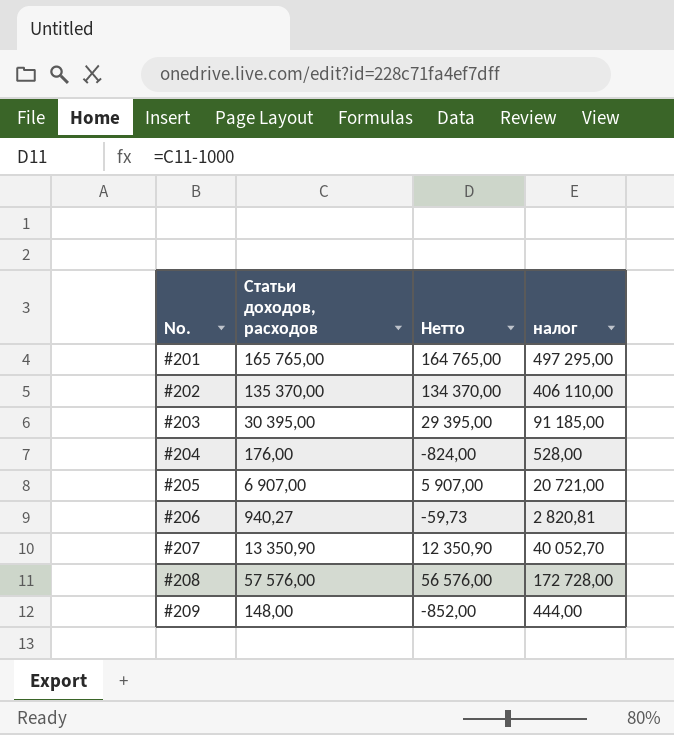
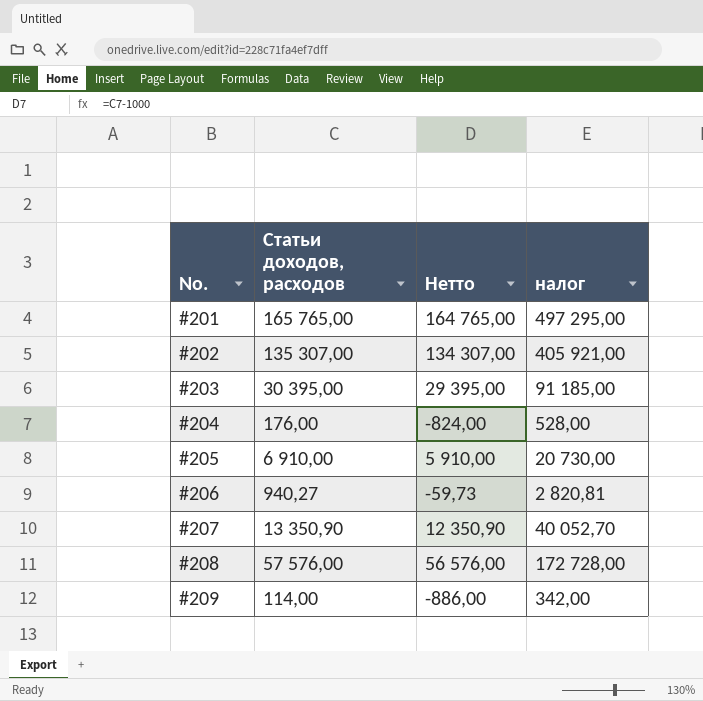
#202 | Статьи доходов, расходов: 135 370,00 -> 135 307,00
#202 | Нетто: 134 370,00 -> 134 307,00
#202 | налог: 406 110,00 -> 405 921,00
#205 | Статьи доходов, расходов: 6 907,00 -> 6 910,00
#205 | Нетто: 5 907,00 -> 5 910,00
#205 | налог: 20 721,00 -> 20 730,00
#209 | Статьи доходов, расходов: 148,00 -> 114,00
#209 | Нетто: -852,00 -> -886,00
#209 | налог: 444,00 -> 342,00

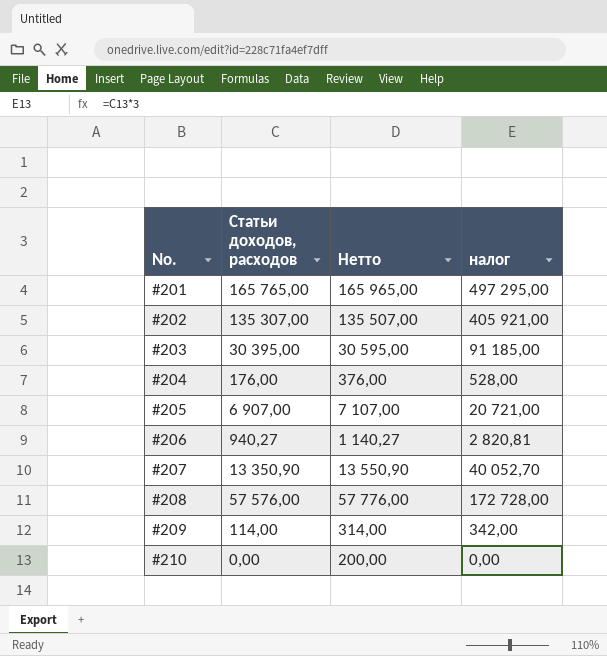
column Нетто | formula: [Статьи доходов, расходов] - 1000 -> [Статьи доходов, расходов] + 200
#205 | Статьи доходов, расходов: 6 910,00 -> 6 907,00
#205 | налог: 20 730,00 -> 20 721,00
row #210: none -> 0,00 | 200,00 | 0,00

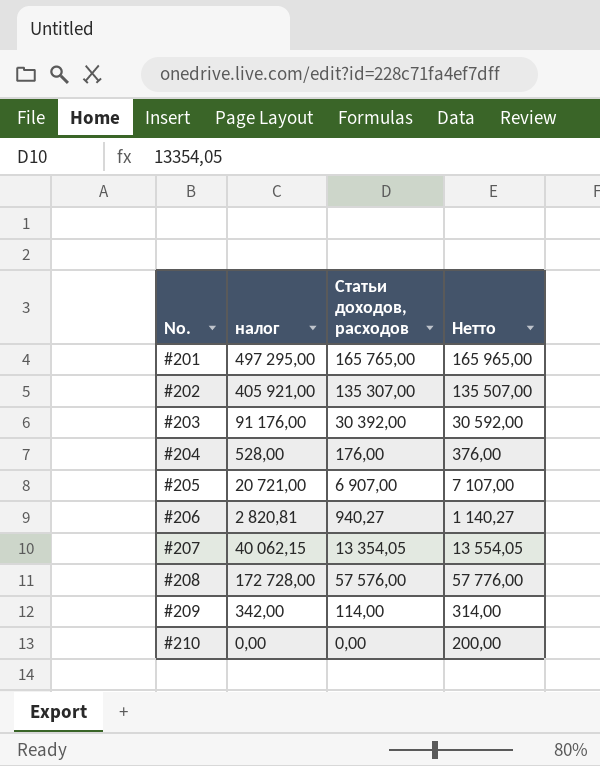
column налог | position: 4 -> 2
#203 | налог: 91 185,00 -> 91 176,00
#203 | Статьи доходов, расходов: 30 395,00 -> 30 392,00
#203 | Нетто: 30 595,00 -> 30 592,00
#207 | налог: 40 052,70 -> 40 062,15
#207 | Статьи доходов, расходов: 13 350,90 -> 13 354,05
#207 | Нетто: 13 550,90 -> 13 554,05

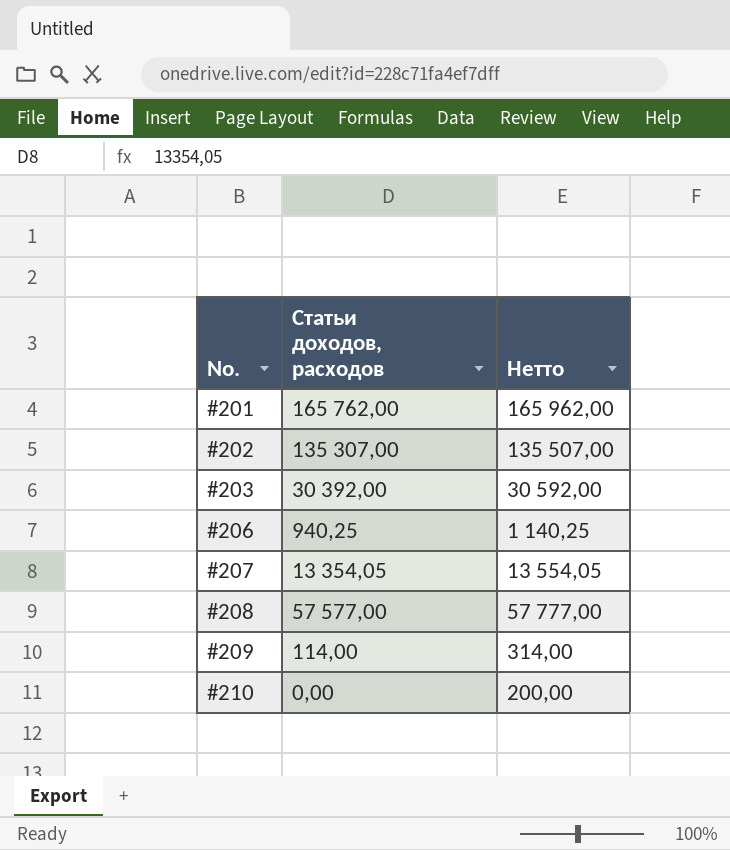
column налог | formula: [Статьи доходов, расходов] * 3 -> none
row #204: 528,00 | 176,00 | 376,00 -> none
row #205: 20 721,00 | 6 907,00 | 7 107,00 -> none
#201 | Статьи доходов, расходов: 165 765,00 -> 165 762,00
#201 | Нетто: 165 965,00 -> 165 962,00
#206 | Статьи доходов, расходов: 940,27 -> 940,25
#206 | Нетто: 1 140,27 -> 1 140,25
#208 | Статьи доходов, расходов: 57 576,00 -> 57 577,00
#208 | Нетто: 57 776,00 -> 57 777,00

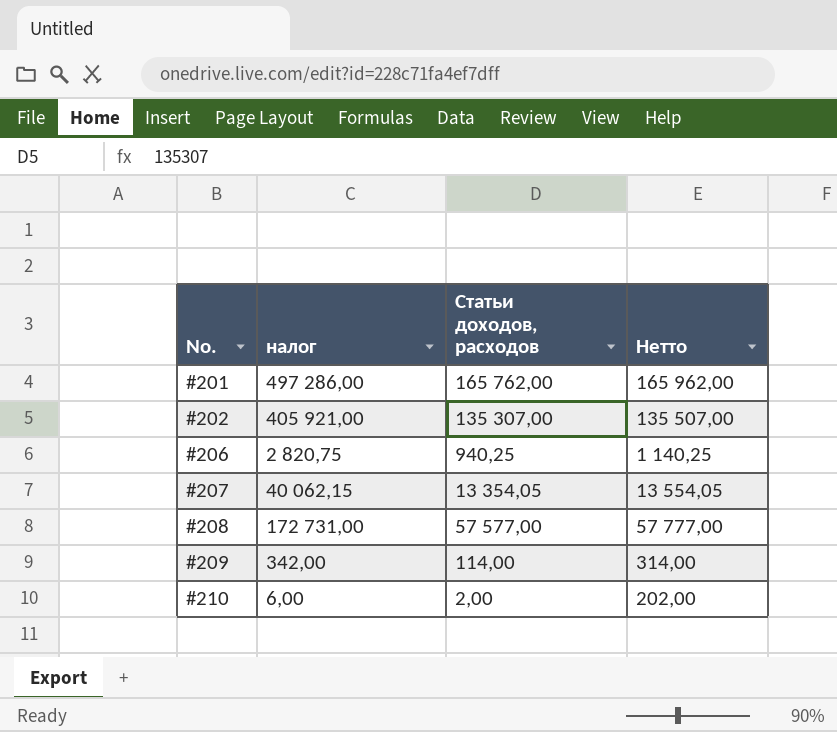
column налог | formula: none -> [Статьи доходов, расходов] * 3
row #203: 30 392,00 | 30 592,00 -> none
#210 | Статьи доходов, расходов: 0,00 -> 2,00
#210 | Нетто: 200,00 -> 202,00

